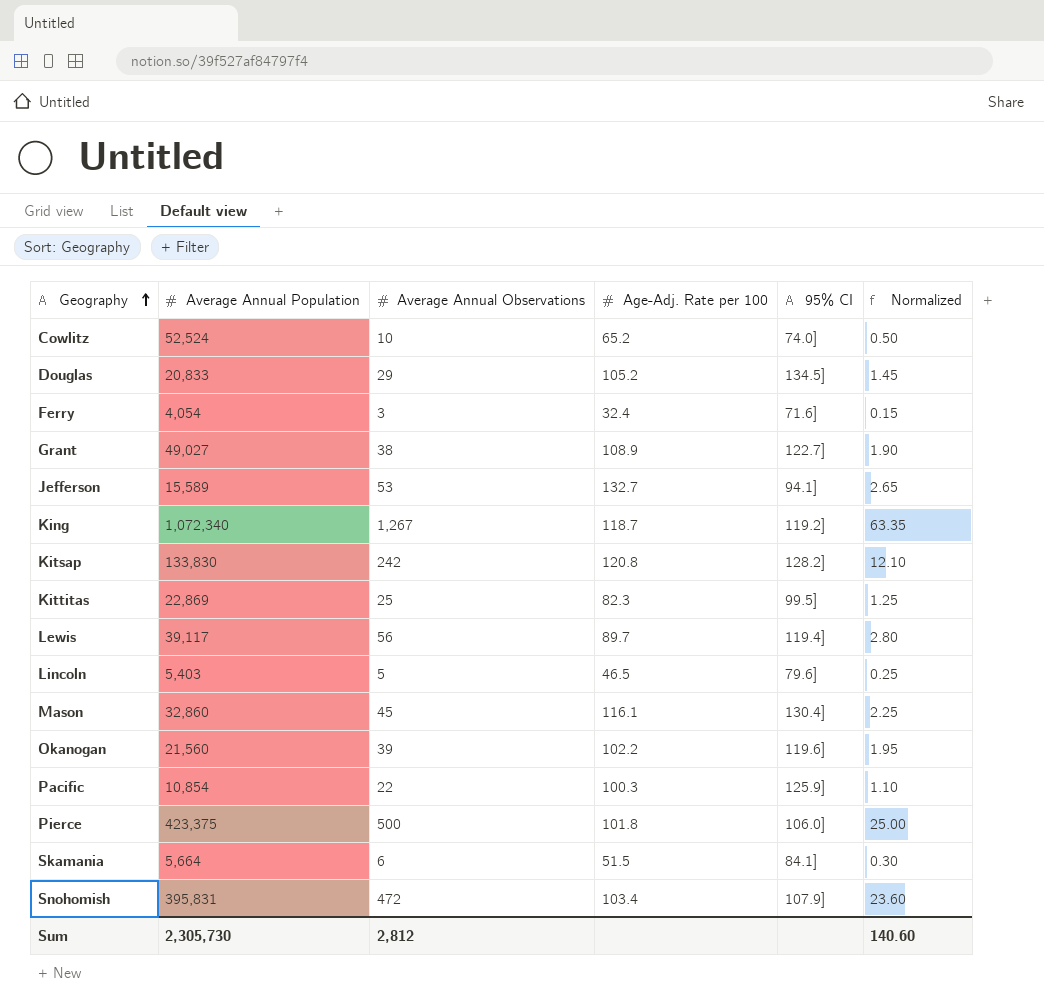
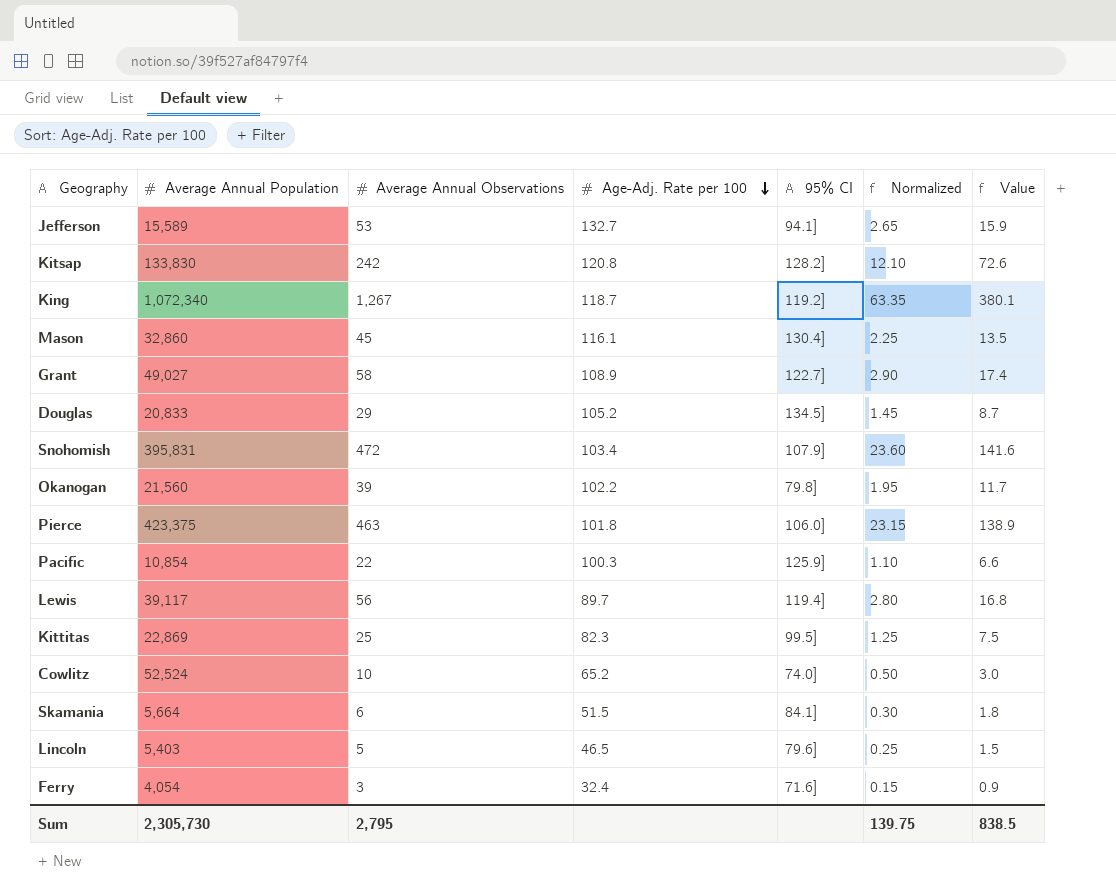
row order: Geography ascending -> Age-Adj. Rate per 100 descending
column Value | formula: none -> [Average Annual Observations] * 0.3
Grant | Average Annual Observations: 38 -> 58
Grant | Normalized: 1.90 -> 2.90
Okanogan | 95% CI: 119.6] -> 79.8]
Pierce | Average Annual Observations: 500 -> 463
Pierce | Normalized: 25.00 -> 23.15
Sum | Average Annual Observations: 2,812 -> 2,795
Sum | Normalized: 140.60 -> 139.75

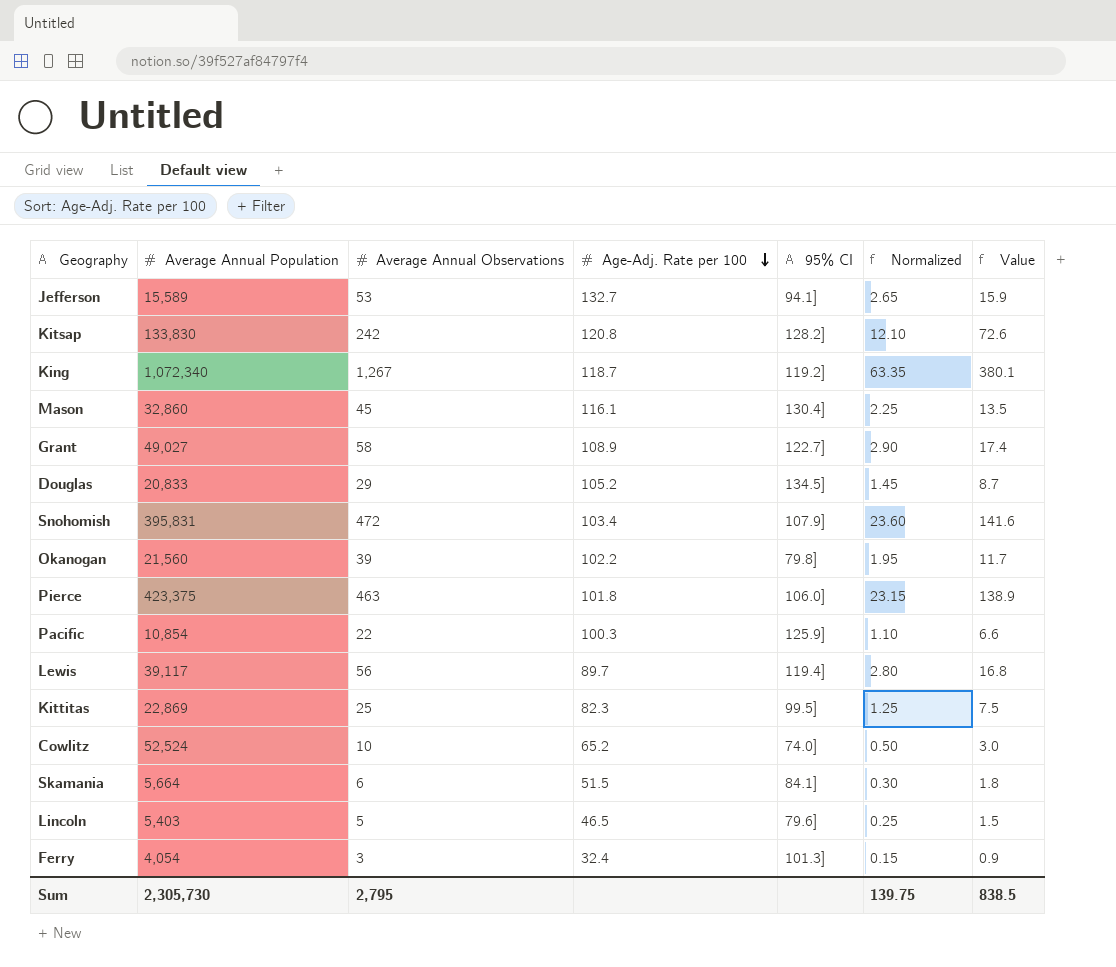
Ferry | 95% CI: 71.6] -> 101.3]

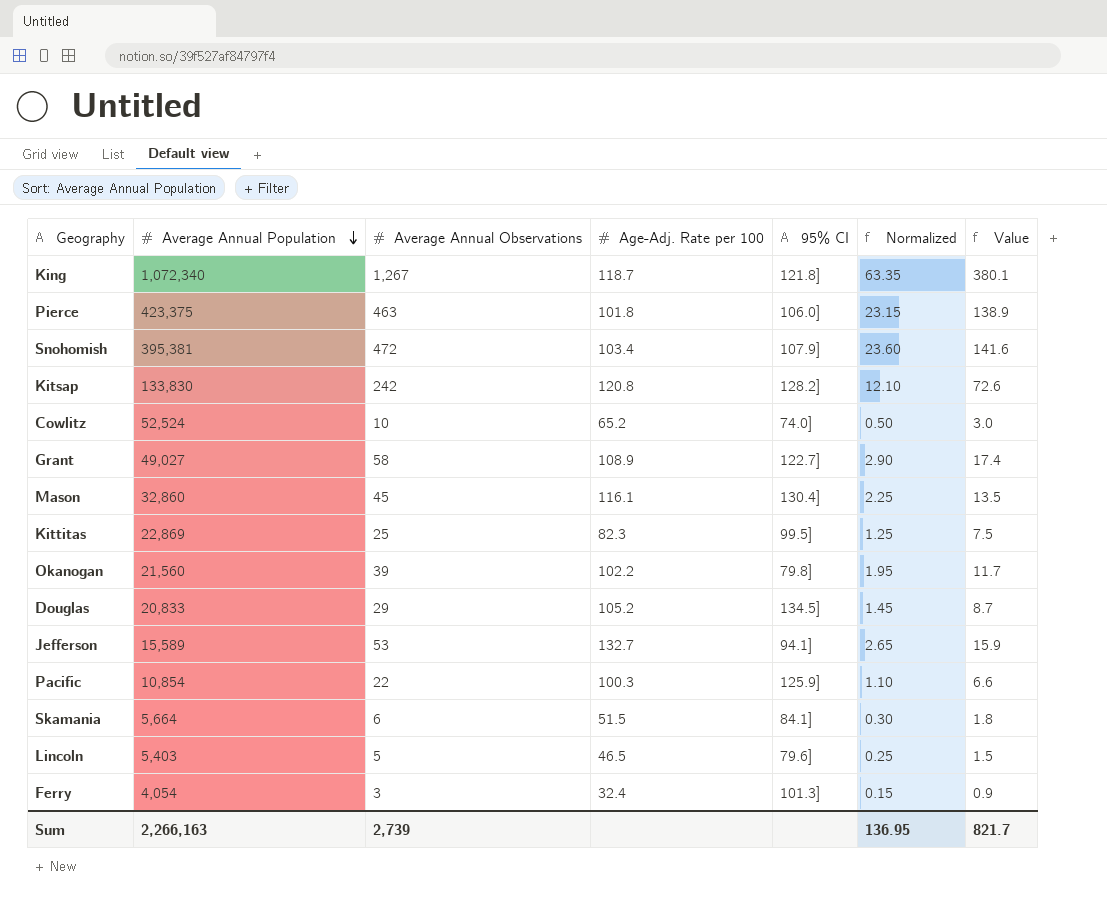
row order: Age-Adj. Rate per 100 descending -> Average Annual Population descending
row Lewis: 39,117 | 56 | 89.7 | 119.4] | 2.80 | 16.8 -> none
King | 95% CI: 119.2] -> 121.8]
Snohomish | Average Annual Population: 395,831 -> 395,381
Sum | Average Annual Population: 2,305,730 -> 2,266,163
Sum | Average Annual Observations: 2,795 -> 2,739
Sum | Normalized: 139.75 -> 136.95
Sum | Value: 838.5 -> 821.7

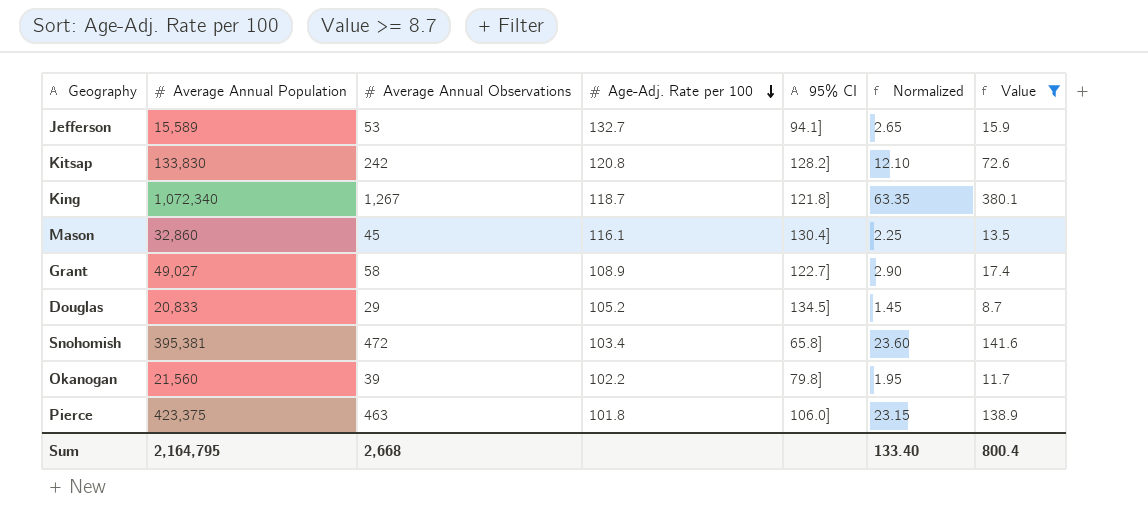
filter: none -> Value >= 8.7
row order: Average Annual Population descending -> Age-Adj. Rate per 100 descending
Snohomish | 95% CI: 107.9] -> 65.8]
Sum | Average Annual Population: 2,266,163 -> 2,164,795
Sum | Average Annual Observations: 2,739 -> 2,668
Sum | Normalized: 136.95 -> 133.40
Sum | Value: 821.7 -> 800.4

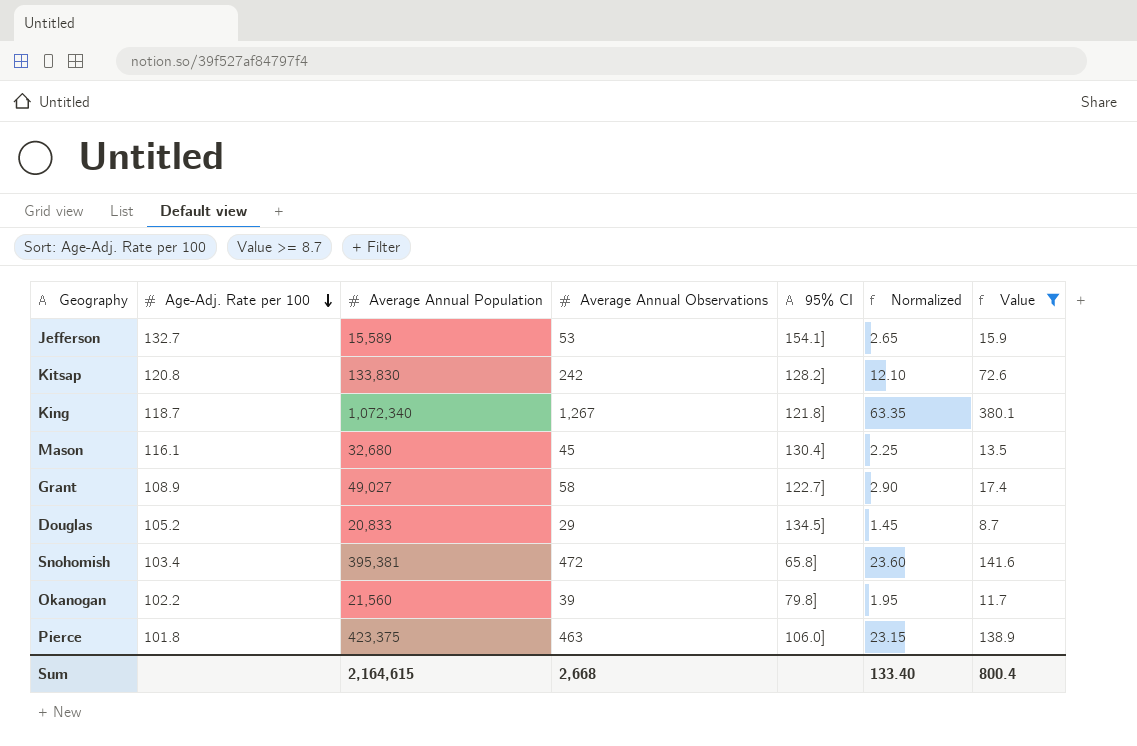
column Age-Adj. Rate per 100 | position: 4 -> 2
Jefferson | 95% CI: 94.1] -> 154.1]
Mason | Average Annual Population: 32,860 -> 32,680
Sum | Average Annual Population: 2,164,795 -> 2,164,615

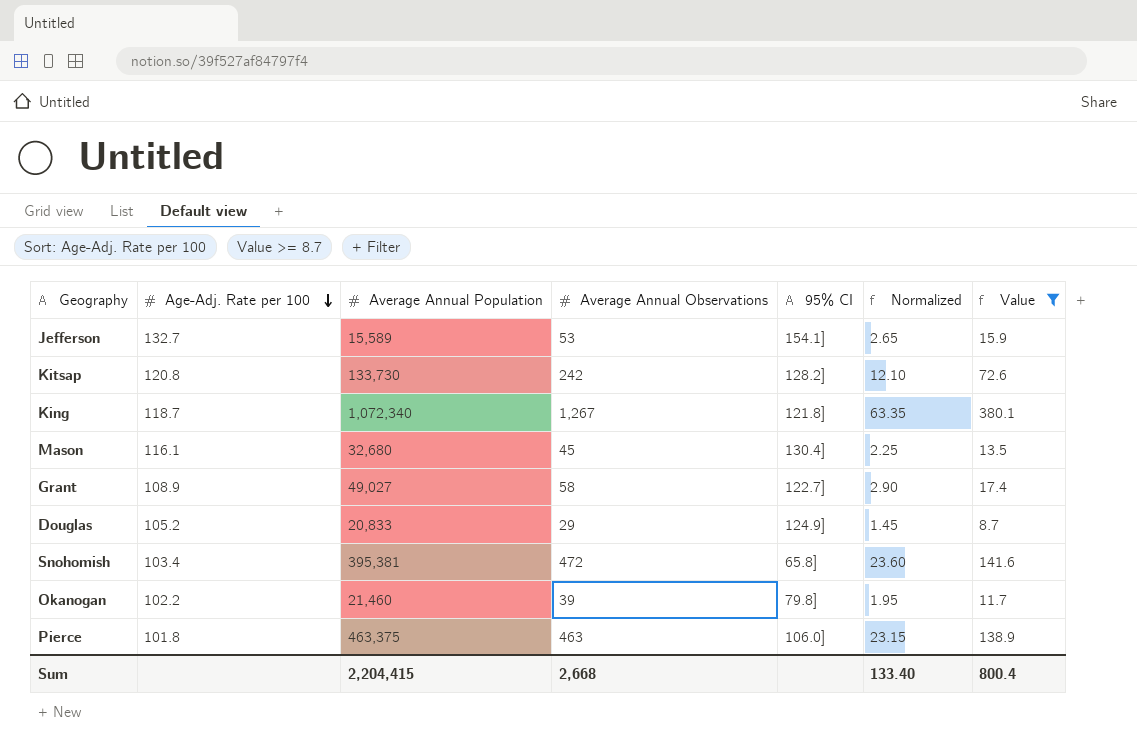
Kitsap | Average Annual Population: 133,830 -> 133,730
Douglas | 95% CI: 134.5] -> 124.9]
Okanogan | Average Annual Population: 21,560 -> 21,460
Pierce | Average Annual Population: 423,375 -> 463,375
Sum | Average Annual Population: 2,164,615 -> 2,204,415

